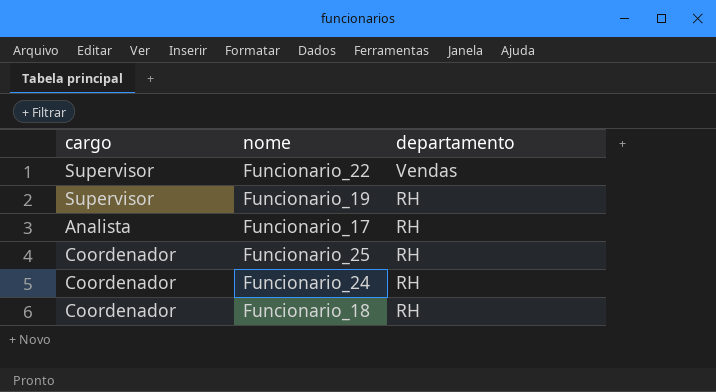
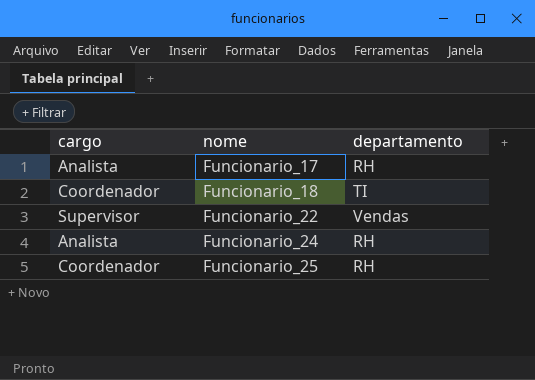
row order: departamento descending -> nome ascending
row Funcionario_19: Supervisor | RH -> none
Funcionario_18 | departamento: RH -> TI
Funcionario_24 | cargo: Coordenador -> Analista

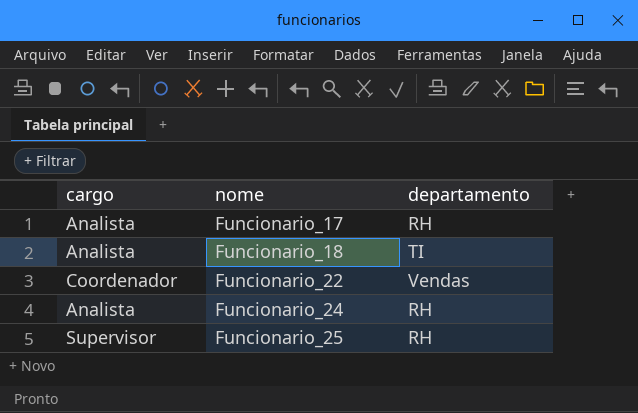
Funcionario_18 | cargo: Coordenador -> Analista
Funcionario_22 | cargo: Supervisor -> Coordenador
Funcionario_25 | cargo: Coordenador -> Supervisor

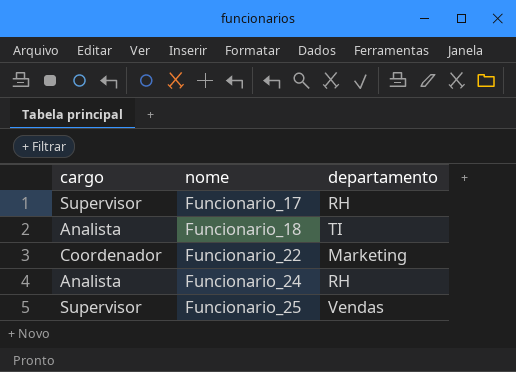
Funcionario_17 | cargo: Analista -> Supervisor
Funcionario_22 | departamento: Vendas -> Marketing
Funcionario_25 | departamento: RH -> Vendas

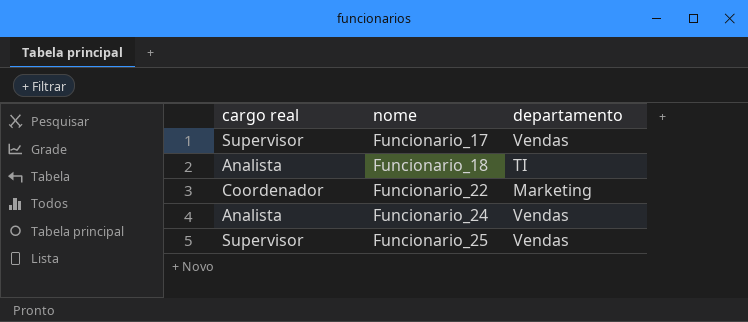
column name: cargo -> cargo real
Funcionario_17 | departamento: RH -> Vendas
Funcionario_24 | departamento: RH -> Vendas

